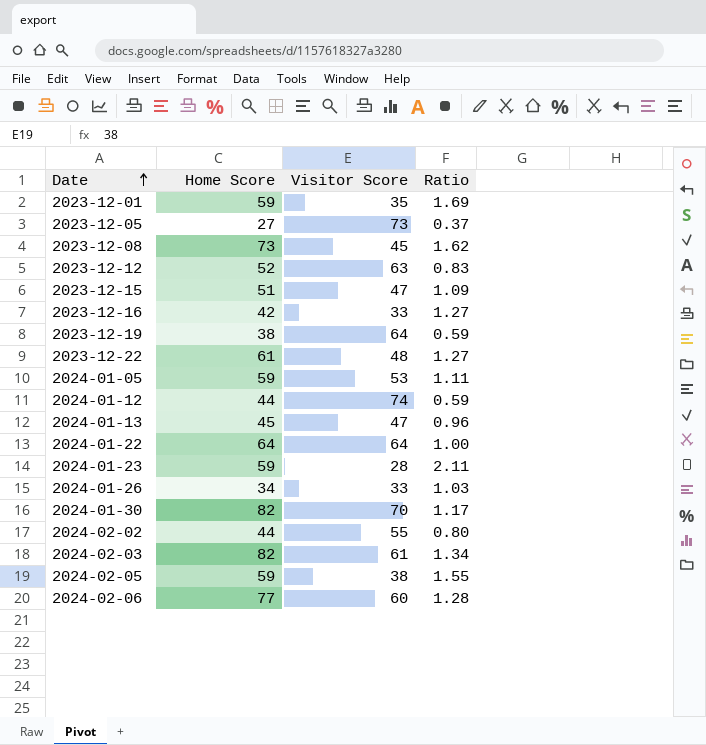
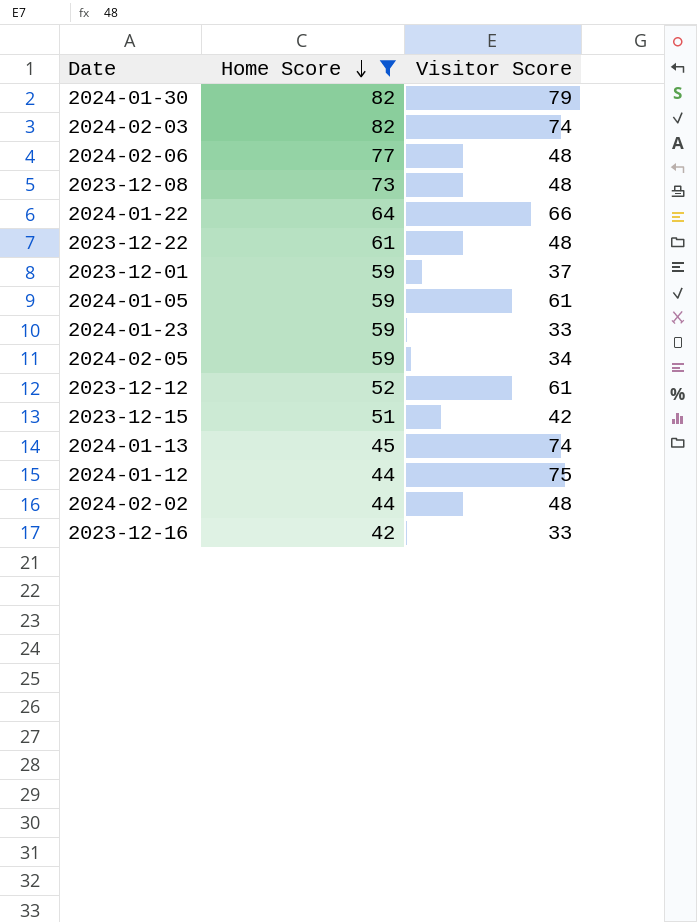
filter: none -> Home Score >= 42
row order: Date ascending -> Home Score descending
column Ratio | formula: [Home Score] / [Visitor Score] -> none
2024-01-30 | Visitor Score: 70 -> 79
2024-02-03 | Visitor Score: 61 -> 74
2024-02-06 | Visitor Score: 60 -> 48
2023-12-08 | Visitor Score: 45 -> 48
2024-01-22 | Visitor Score: 64 -> 66
2023-12-01 | Visitor Score: 35 -> 37
2024-01-05 | Visitor Score: 53 -> 61
2024-01-23 | Visitor Score: 28 -> 33
2024-02-05 | Visitor Score: 38 -> 34
2023-12-12 | Visitor Score: 63 -> 61
2023-12-15 | Visitor Score: 47 -> 42
2024-01-13 | Visitor Score: 47 -> 74
2024-01-12 | Visitor Score: 74 -> 75
2024-02-02 | Visitor Score: 55 -> 48

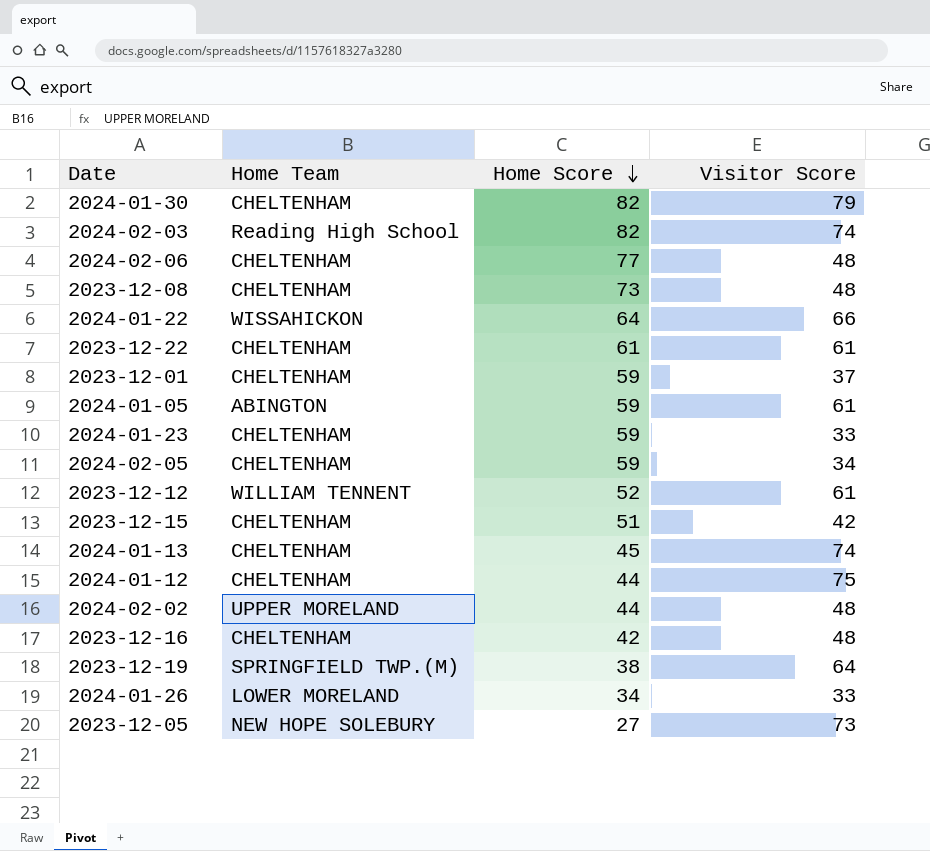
filter: Home Score >= 42 -> none
column Home Team | position: none -> 2
2023-12-22 | Visitor Score: 48 -> 61
2023-12-16 | Visitor Score: 33 -> 48

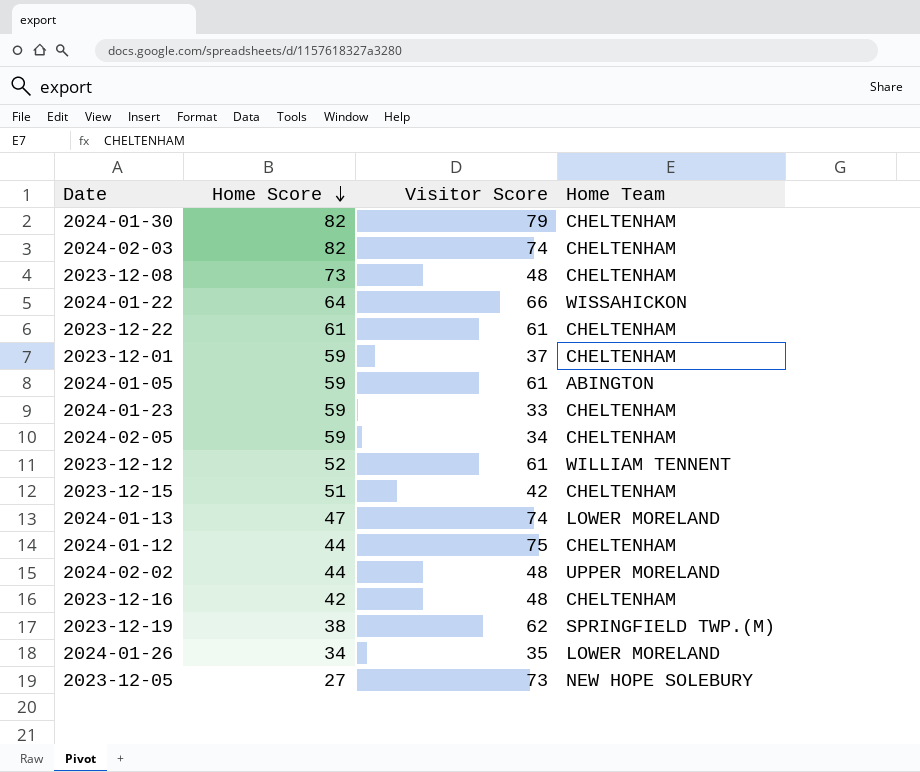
column Home Team | position: 2 -> 4
row 2024-02-06: CHELTENHAM | 77 | 48 -> none
2024-02-03 | Home Team: Reading High School -> CHELTENHAM
2024-01-13 | Home Score: 45 -> 47
2024-01-13 | Home Team: CHELTENHAM -> LOWER MORELAND
2023-12-19 | Visitor Score: 64 -> 62
2024-01-26 | Visitor Score: 33 -> 35

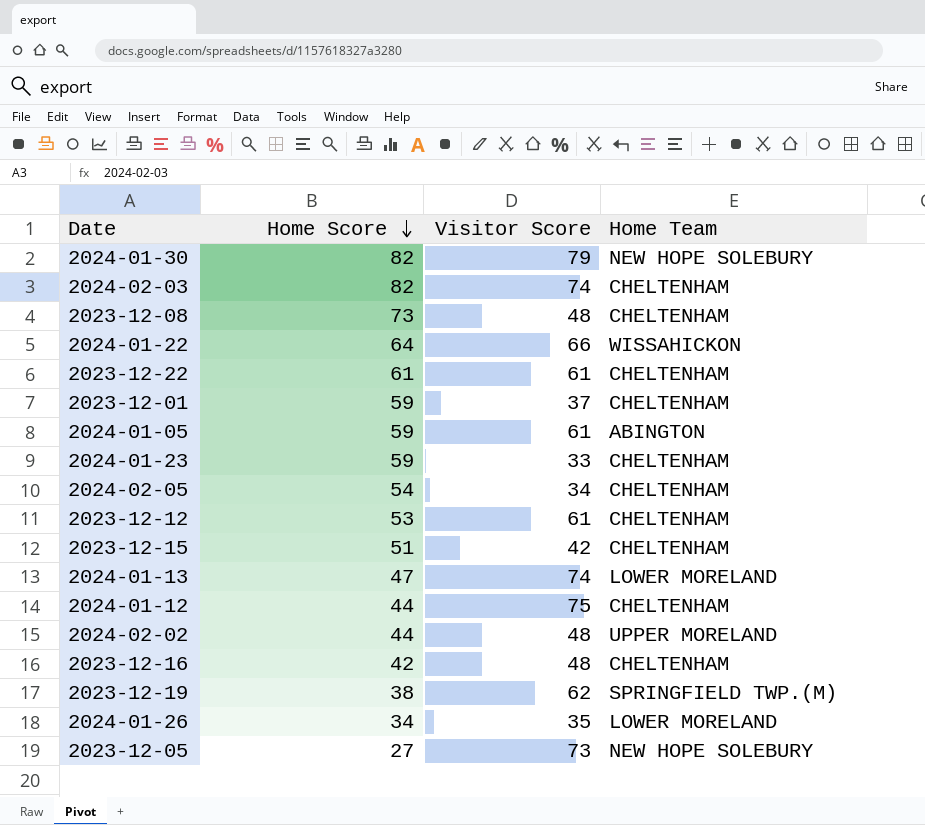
2024-01-30 | Home Team: CHELTENHAM -> NEW HOPE SOLEBURY
2024-02-05 | Home Score: 59 -> 54
2023-12-12 | Home Score: 52 -> 53
2023-12-12 | Home Team: WILLIAM TENNENT -> CHELTENHAM

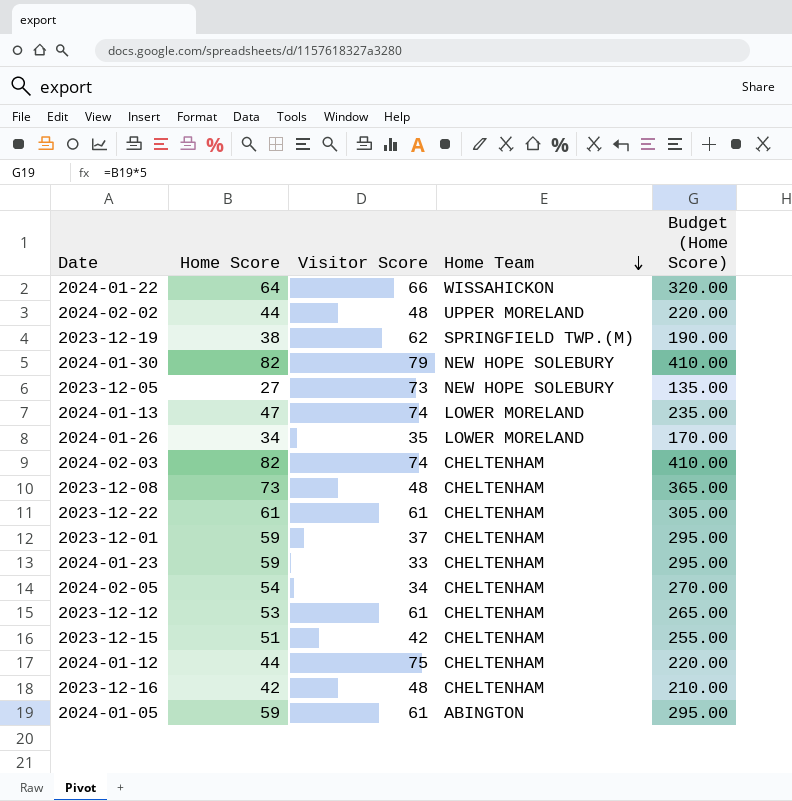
row order: Home Score descending -> Home Team descending
column Budget (Home Score) | formula: none -> [Home Score] * 5

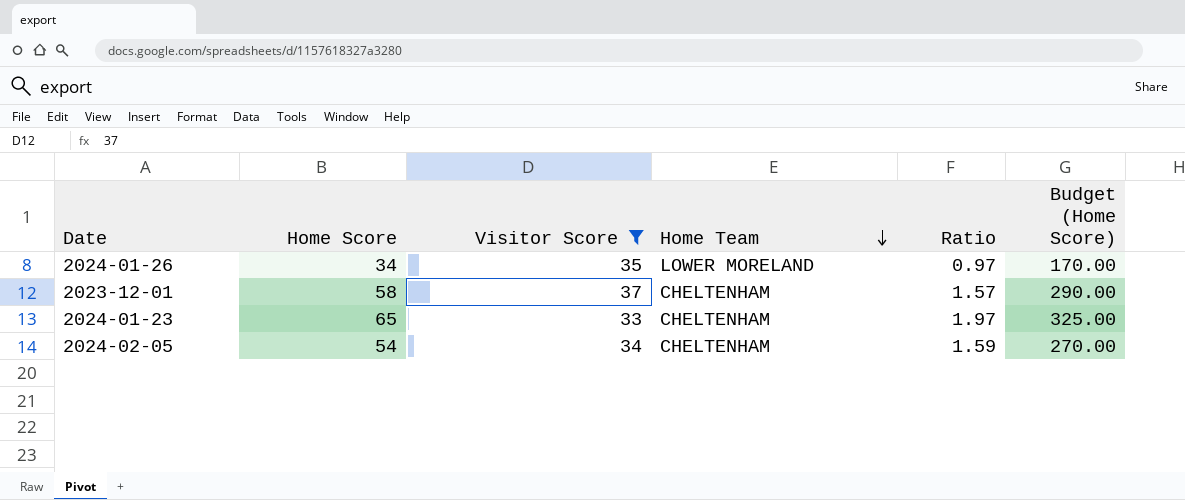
filter: none -> Visitor Score <= 37
column Ratio | formula: none -> [Home Score] / [Visitor Score]
2023-12-01 | Home Score: 59 -> 58
2023-12-01 | Budget (Home Score): 295.00 -> 290.00
2024-01-23 | Home Score: 59 -> 65
2024-01-23 | Budget (Home Score): 295.00 -> 325.00

